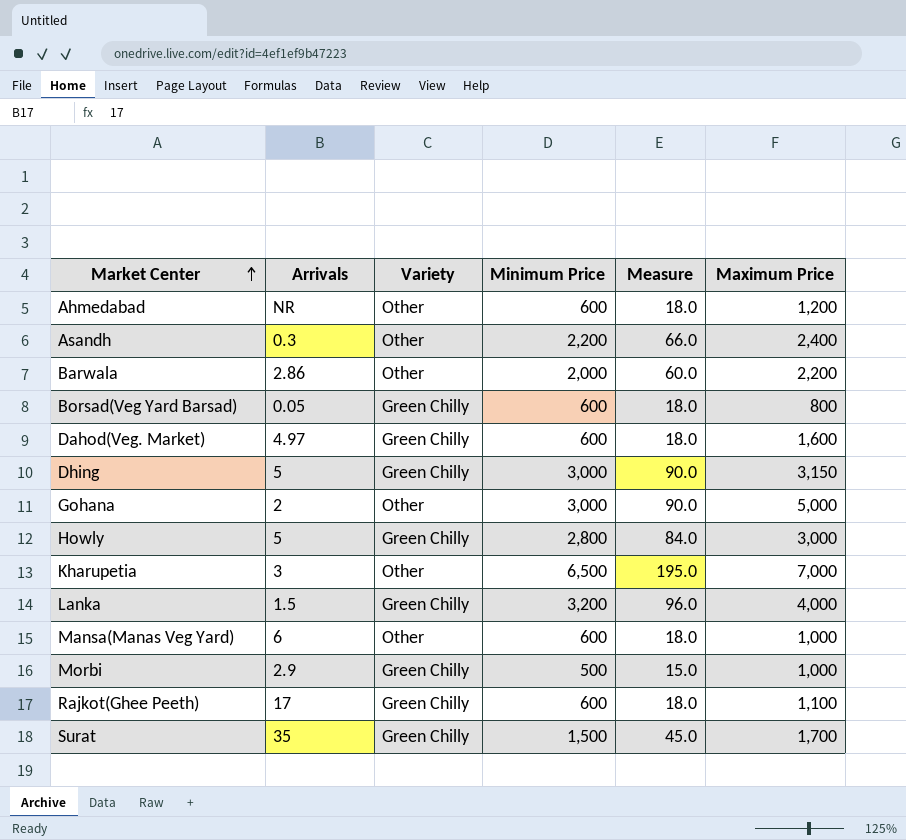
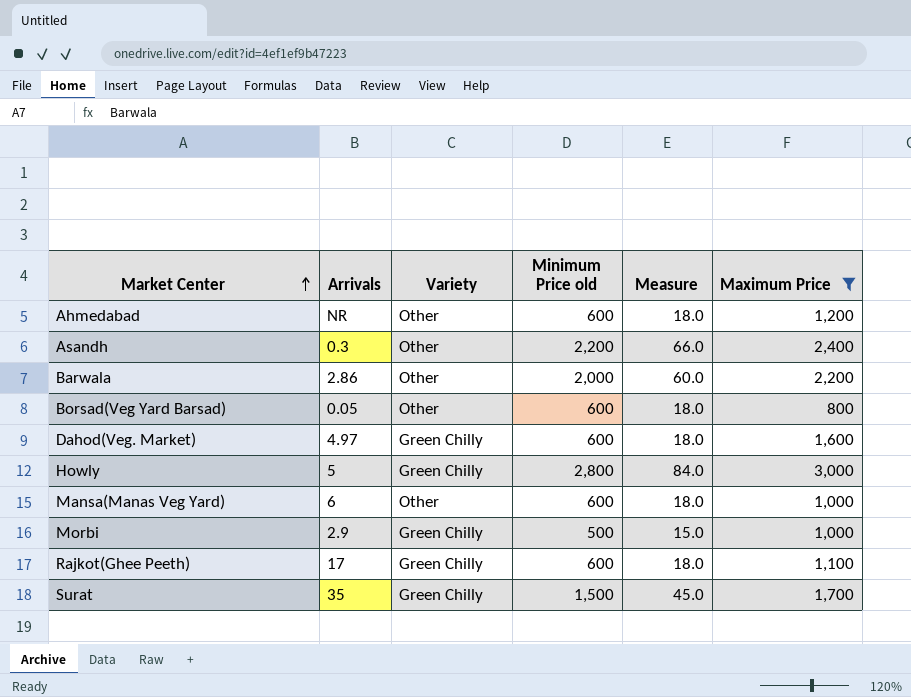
filter: none -> Maximum Price <= 3,000
column name: Minimum Price -> Minimum Price old
Borsad(Veg Yard Barsad) | Variety: Green Chilly -> Other

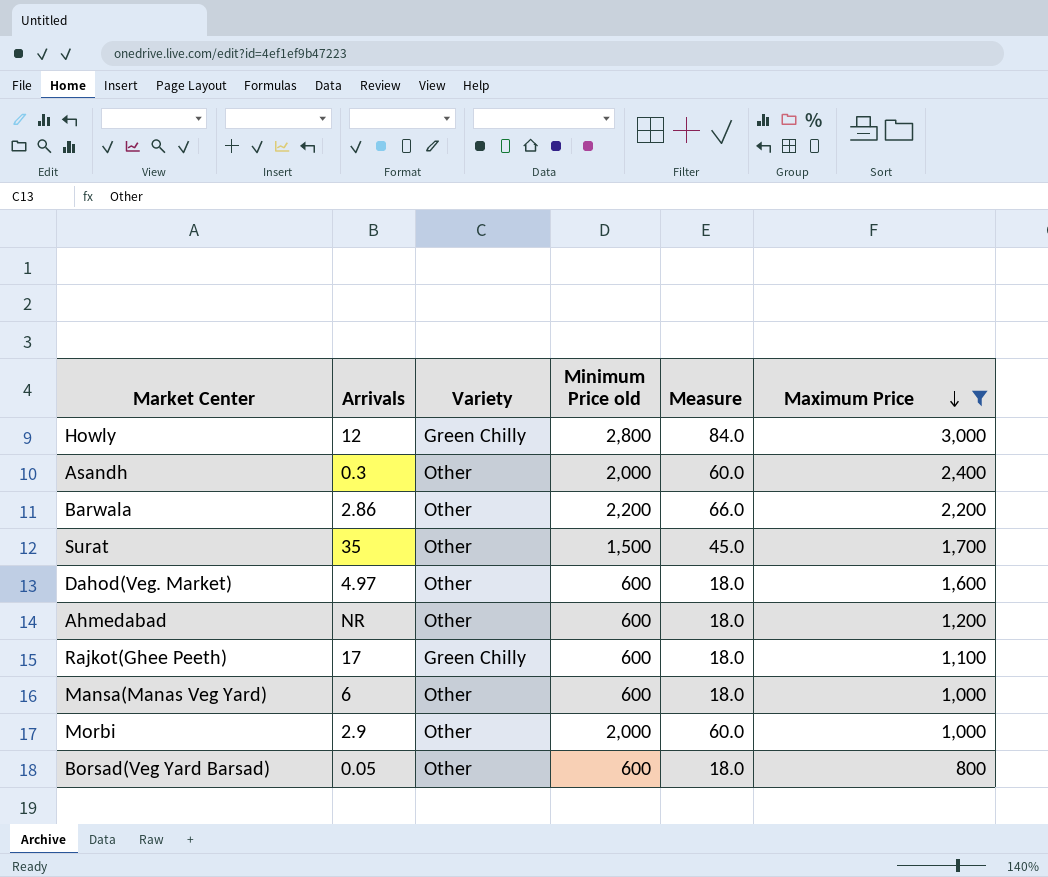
row order: Market Center ascending -> Maximum Price descending
Howly | Arrivals: 5 -> 12
Asandh | Minimum Price old: 2,200 -> 2,000
Asandh | Measure: 66.0 -> 60.0
Barwala | Minimum Price old: 2,000 -> 2,200
Barwala | Measure: 60.0 -> 66.0
Surat | Variety: Green Chilly -> Other
Dahod(Veg. Market) | Variety: Green Chilly -> Other
Morbi | Variety: Green Chilly -> Other
Morbi | Minimum Price old: 500 -> 2,000
Morbi | Measure: 15.0 -> 60.0

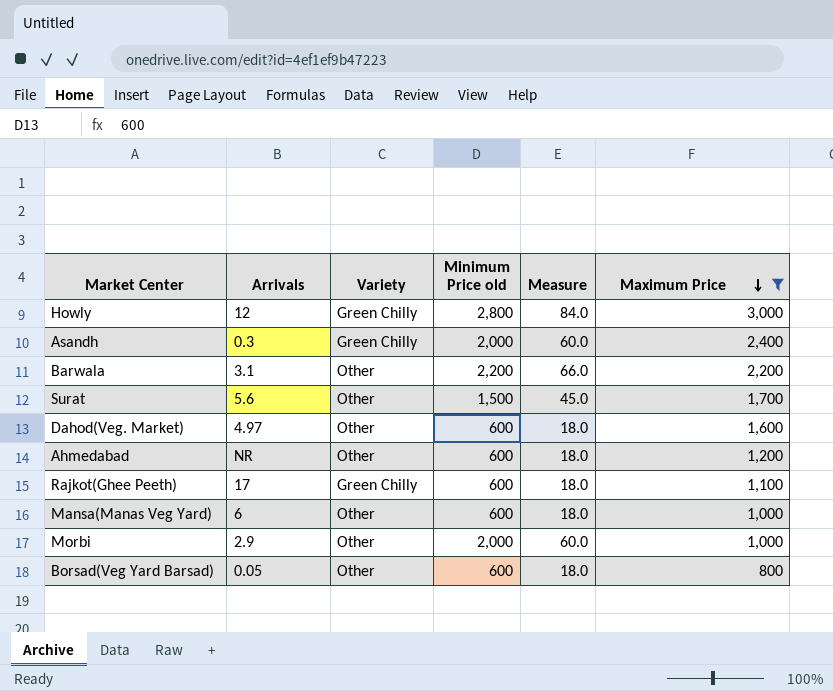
Asandh | Variety: Other -> Green Chilly
Barwala | Arrivals: 2.86 -> 3.1
Surat | Arrivals: 35 -> 5.6

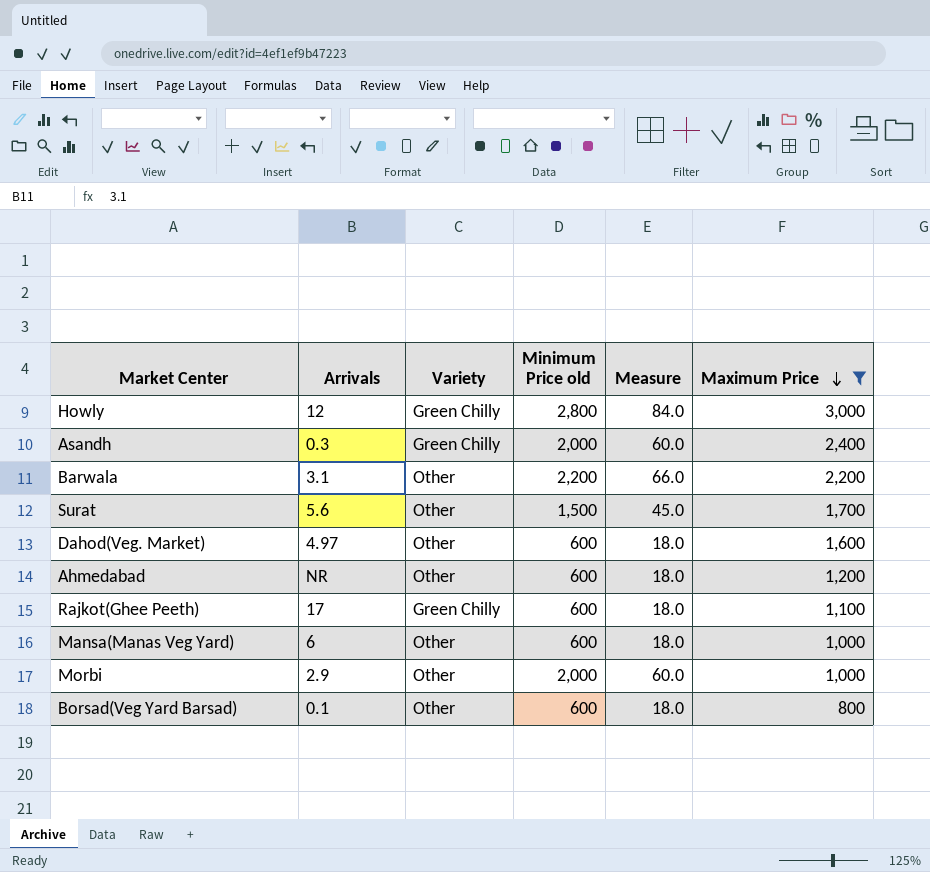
Borsad(Veg Yard Barsad) | Arrivals: 0.05 -> 0.1

